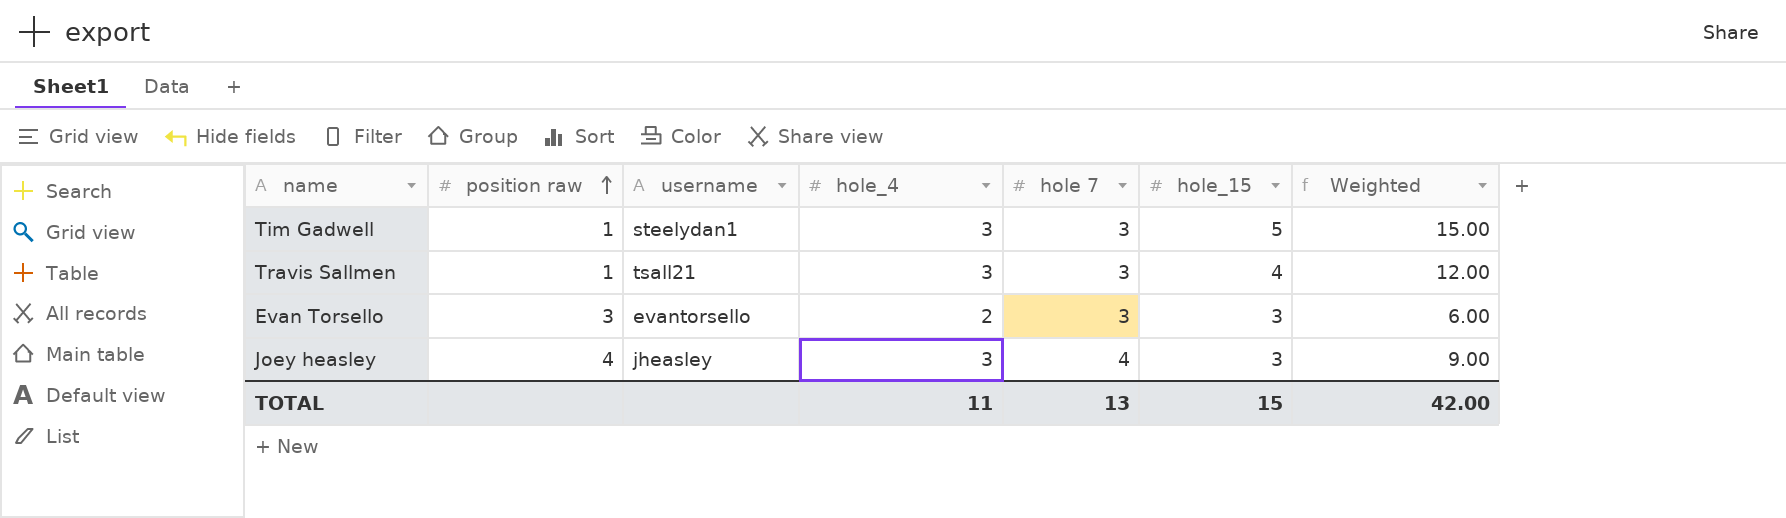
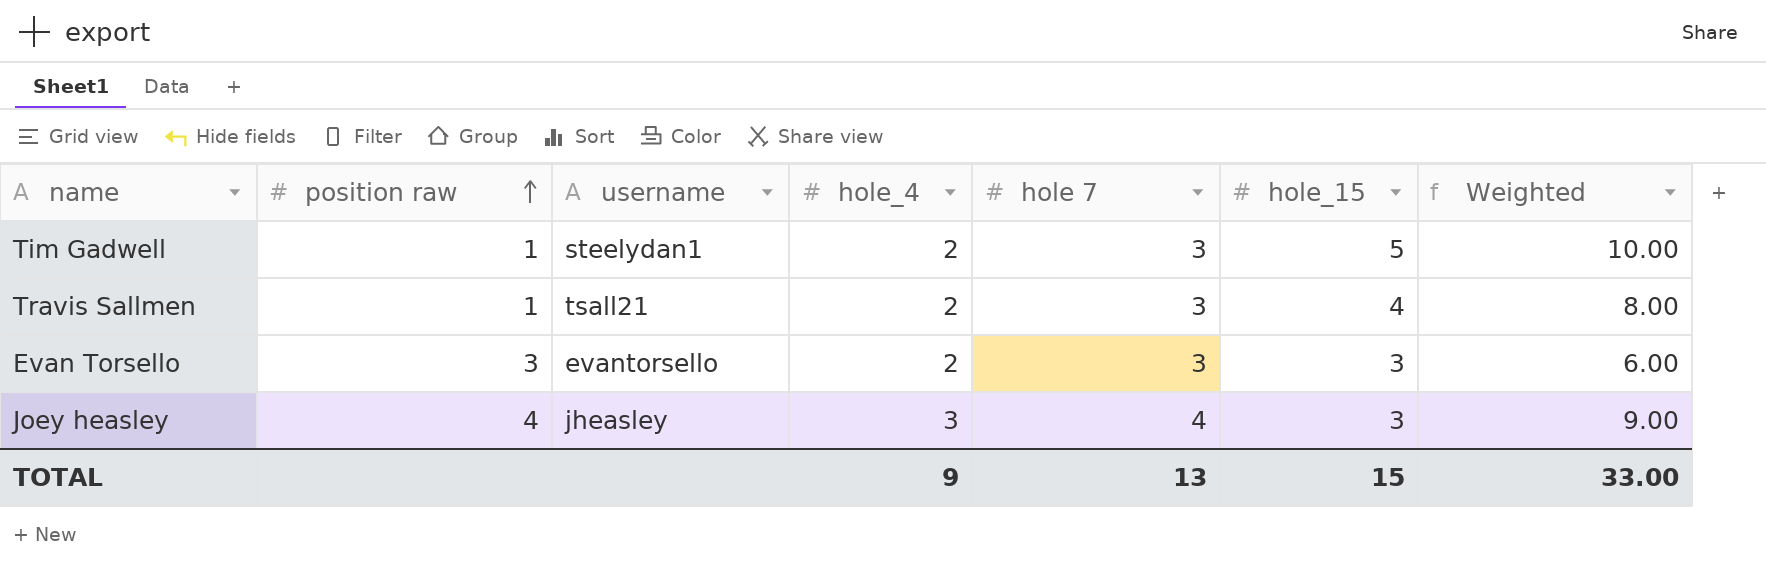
Tim Gadwell | hole_4: 3 -> 2
Tim Gadwell | Weighted: 15.00 -> 10.00
Travis Sallmen | hole_4: 3 -> 2
Travis Sallmen | Weighted: 12.00 -> 8.00
TOTAL | hole_4: 11 -> 9
TOTAL | Weighted: 42.00 -> 33.00

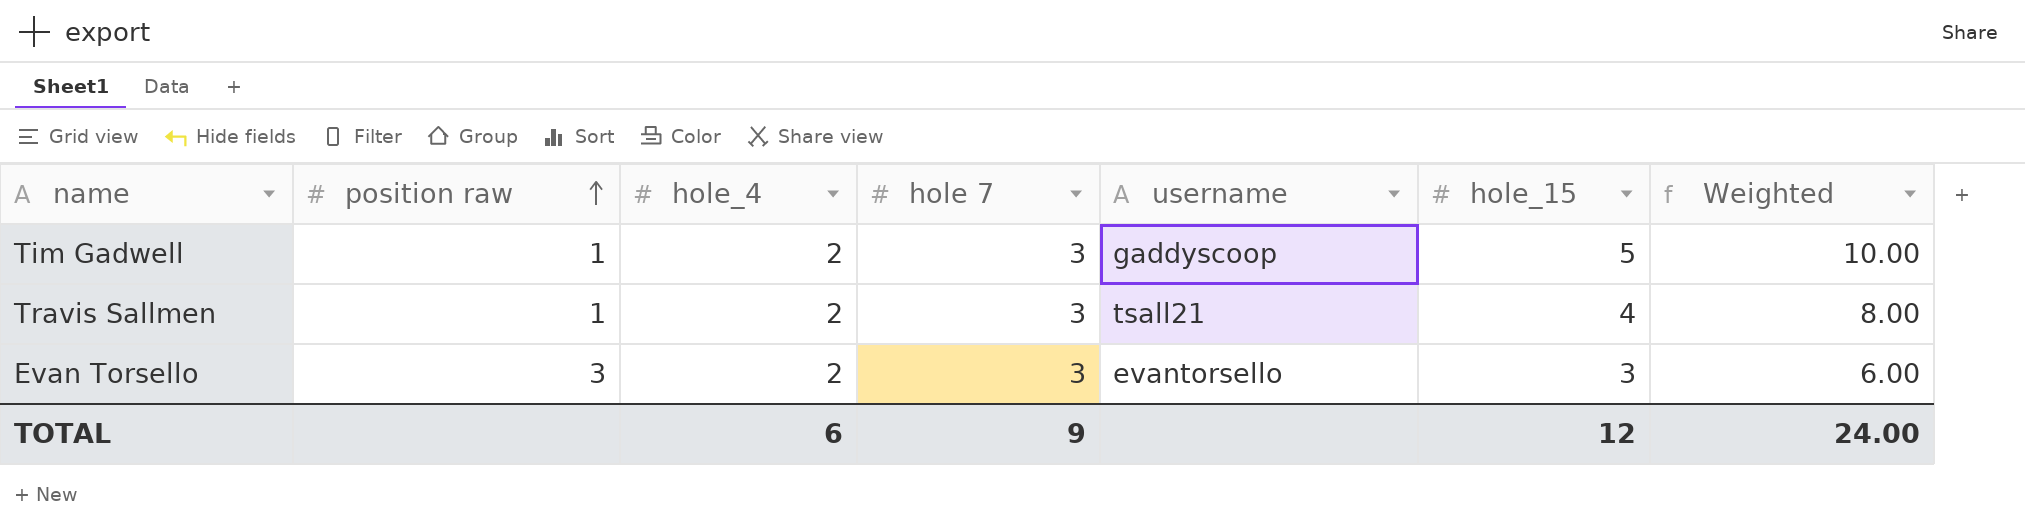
column username | position: 3 -> 5
row Joey heasley: 4 | jheasley | 3 | 4 | 3 | 9.00 -> none
Tim Gadwell | username: steelydan1 -> gaddyscoop
TOTAL | hole_4: 9 -> 6
TOTAL | hole 7: 13 -> 9
TOTAL | hole_15: 15 -> 12
TOTAL | Weighted: 33.00 -> 24.00

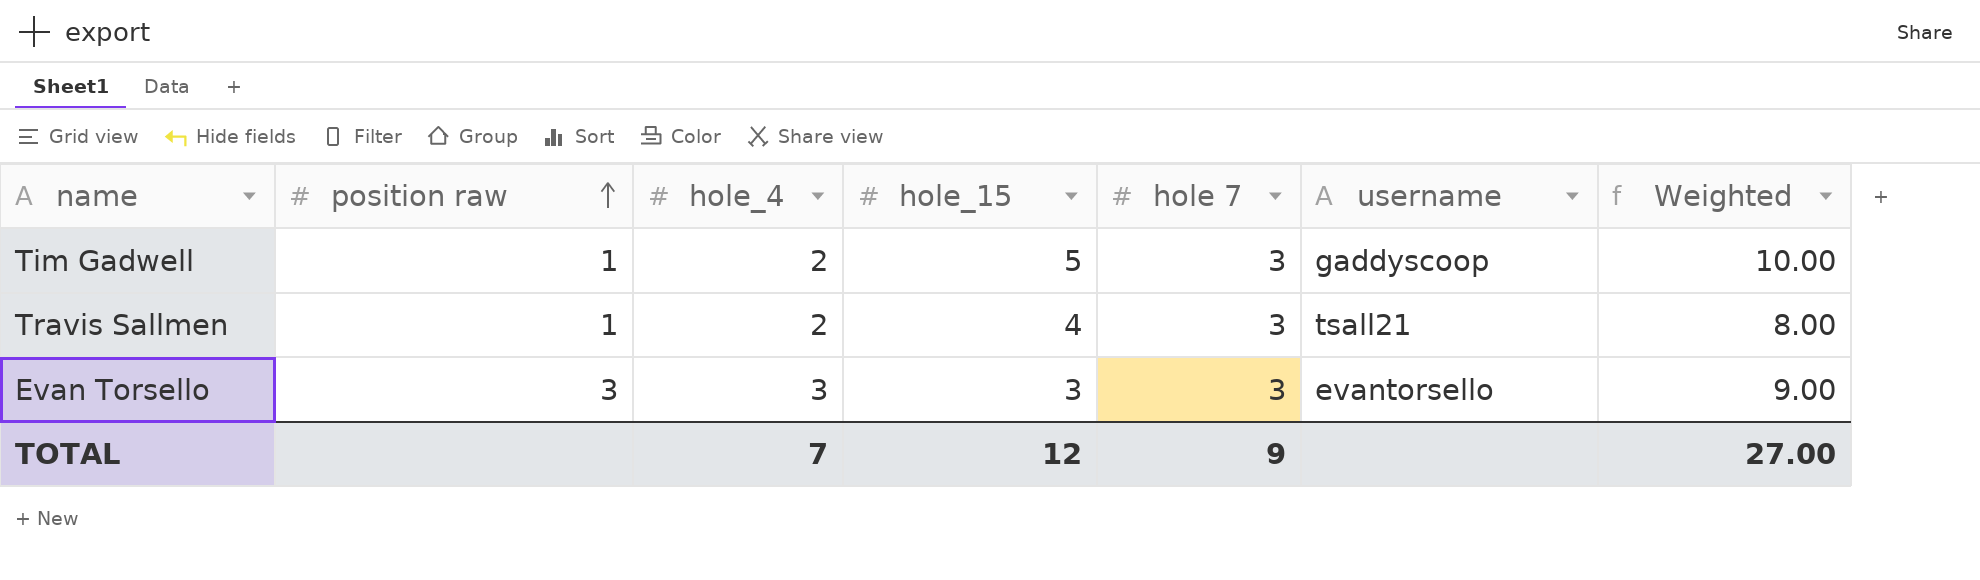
column hole_15 | position: 6 -> 4
Evan Torsello | hole_4: 2 -> 3
Evan Torsello | Weighted: 6.00 -> 9.00
TOTAL | hole_4: 6 -> 7
TOTAL | Weighted: 24.00 -> 27.00

